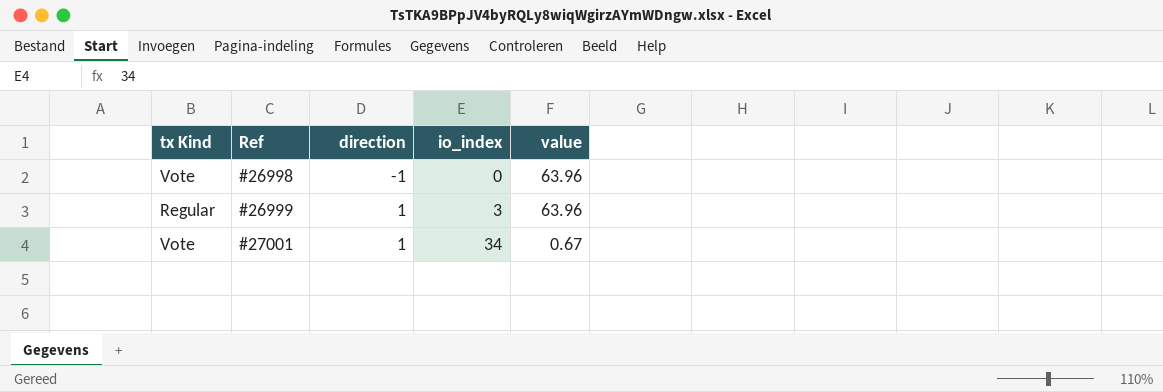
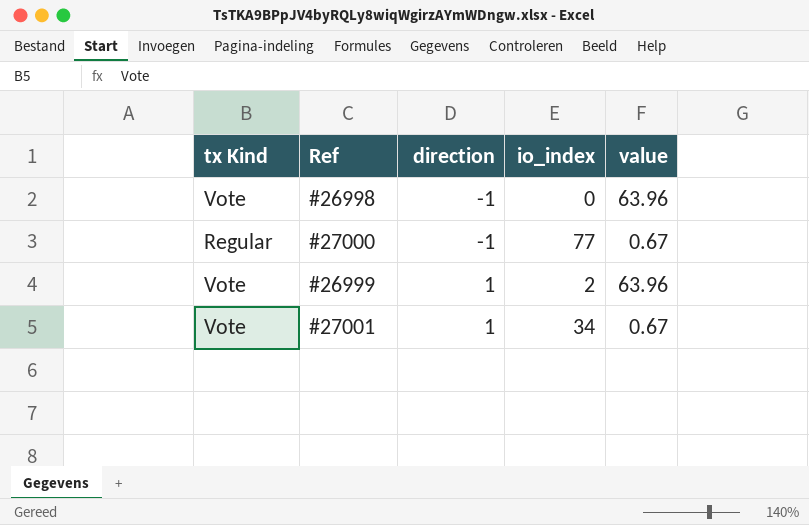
row #27000: none -> Regular | -1 | 77 | 0.67
#26999 | tx Kind: Regular -> Vote
#26999 | io_index: 3 -> 2

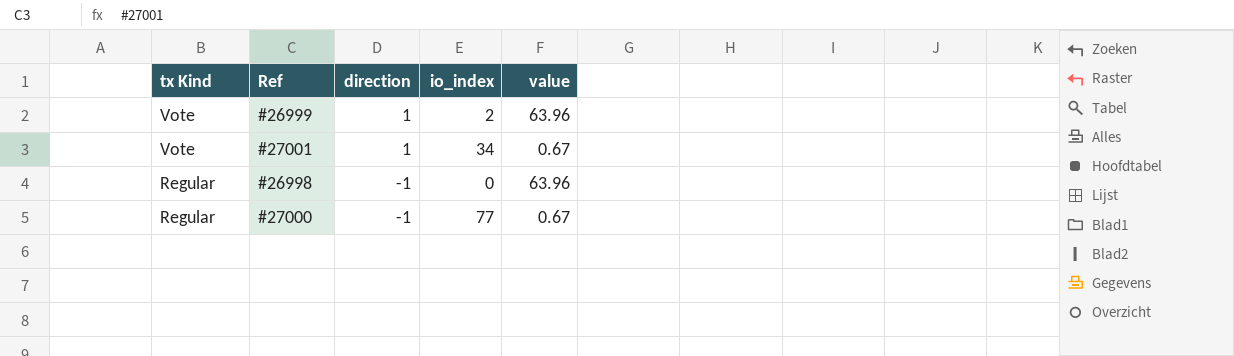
row order: direction ascending -> tx Kind descending
#26998 | tx Kind: Vote -> Regular

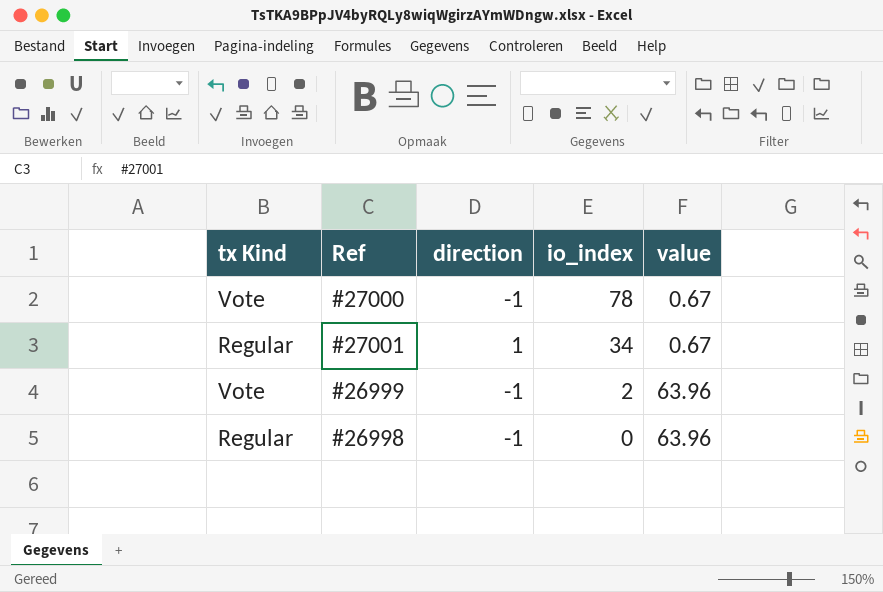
row order: tx Kind descending -> io_index descending
#27000 | tx Kind: Regular -> Vote
#27000 | io_index: 77 -> 78
#27001 | tx Kind: Vote -> Regular
#26999 | direction: 1 -> -1

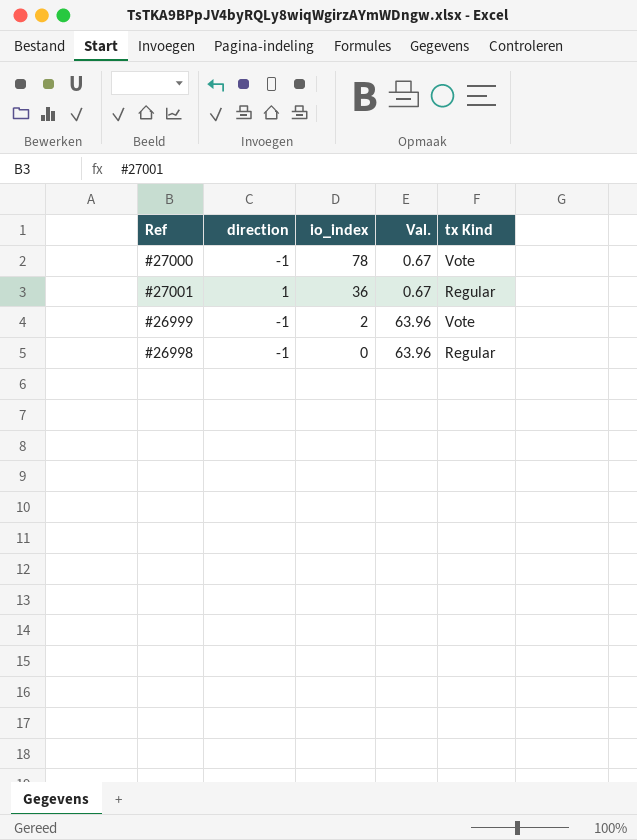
column name: value -> Val.
column tx Kind | position: 1 -> 5
#27001 | io_index: 34 -> 36

